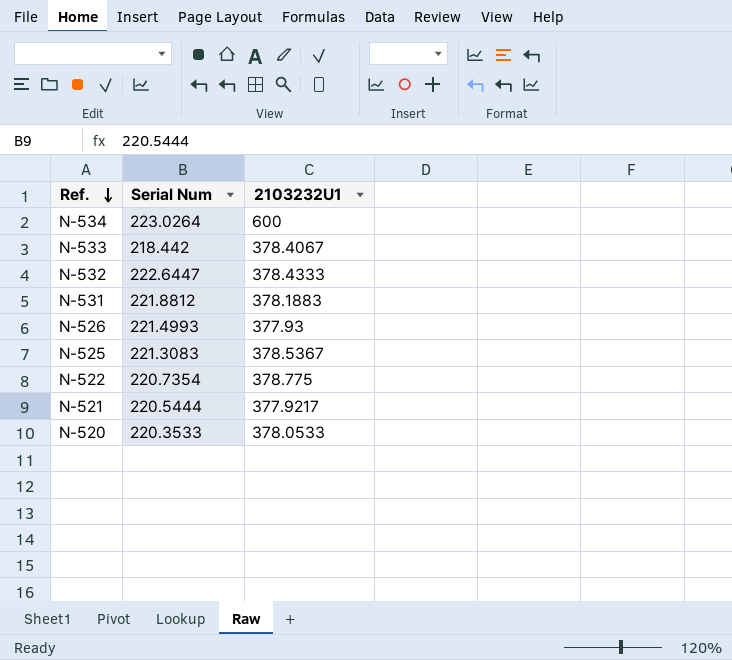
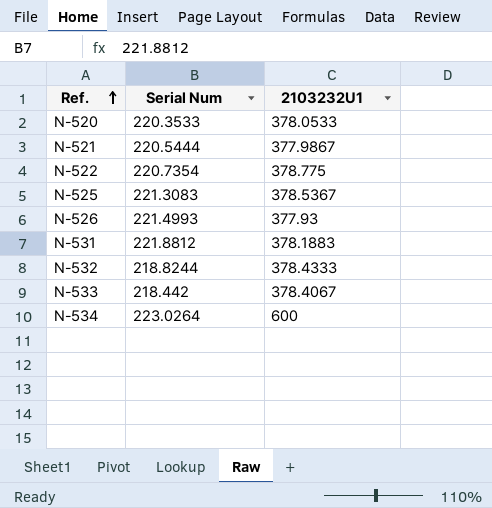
row order: Ref. descending -> Ref. ascending
N-521 | 2103232U1: 377.9217 -> 377.9867
N-532 | Serial Num: 222.6447 -> 218.8244

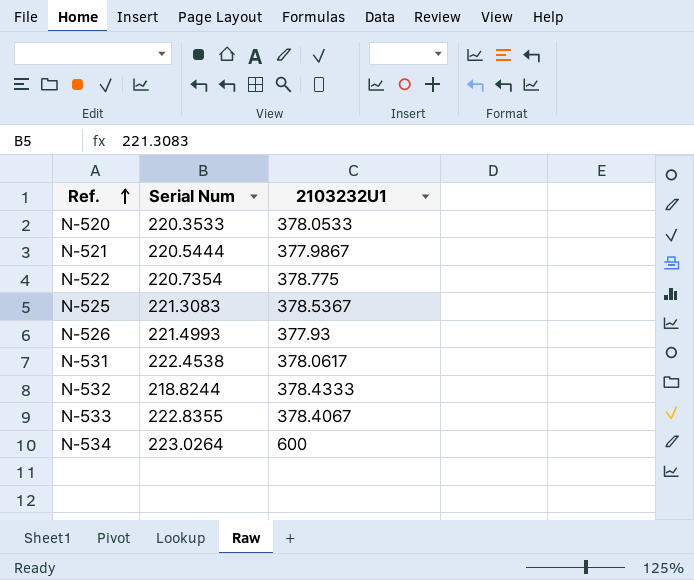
N-531 | Serial Num: 221.8812 -> 222.4538
N-531 | 2103232U1: 378.1883 -> 378.0617
N-533 | Serial Num: 218.442 -> 222.8355

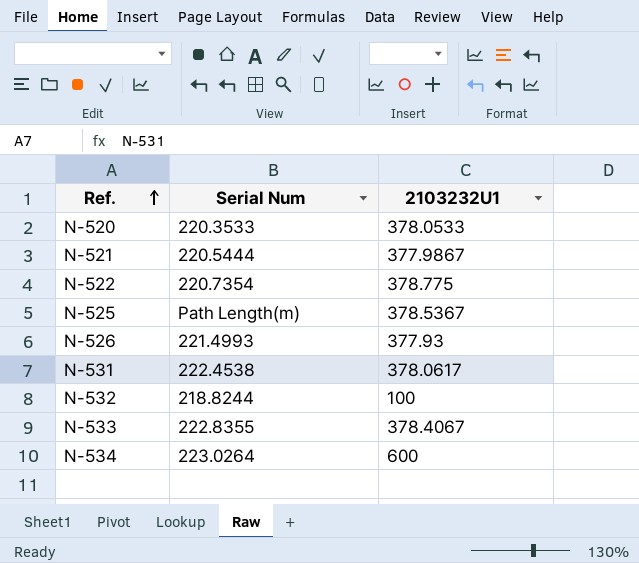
N-525 | Serial Num: 221.3083 -> Path Length(m)
N-532 | 2103232U1: 378.4333 -> 100

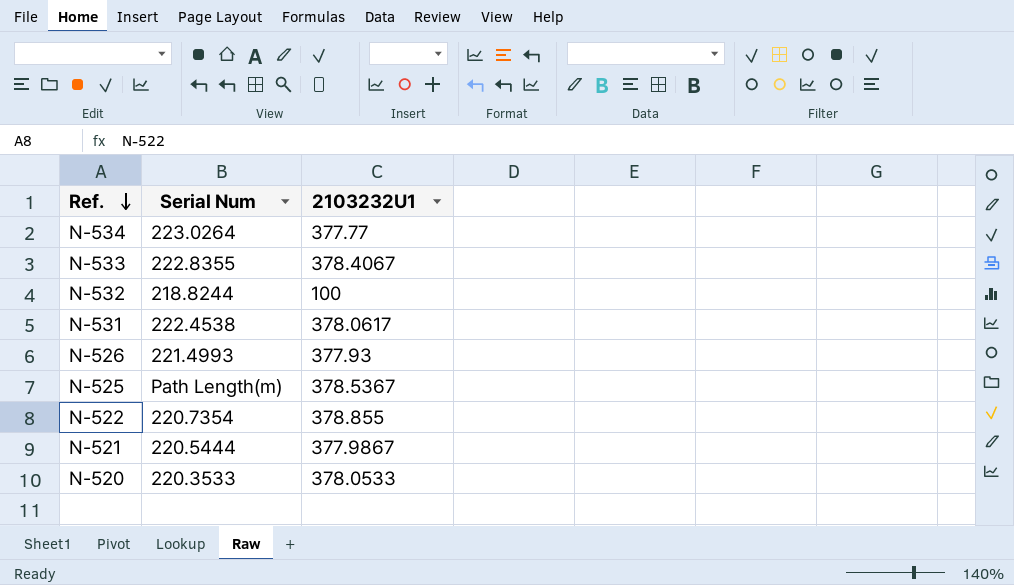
row order: Ref. ascending -> Ref. descending
N-534 | 2103232U1: 600 -> 377.77
N-522 | 2103232U1: 378.775 -> 378.855

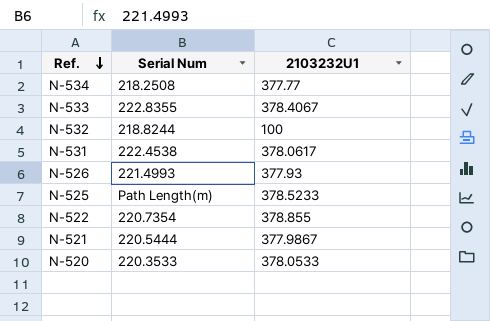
N-534 | Serial Num: 223.0264 -> 218.2508
N-525 | 2103232U1: 378.5367 -> 378.5233

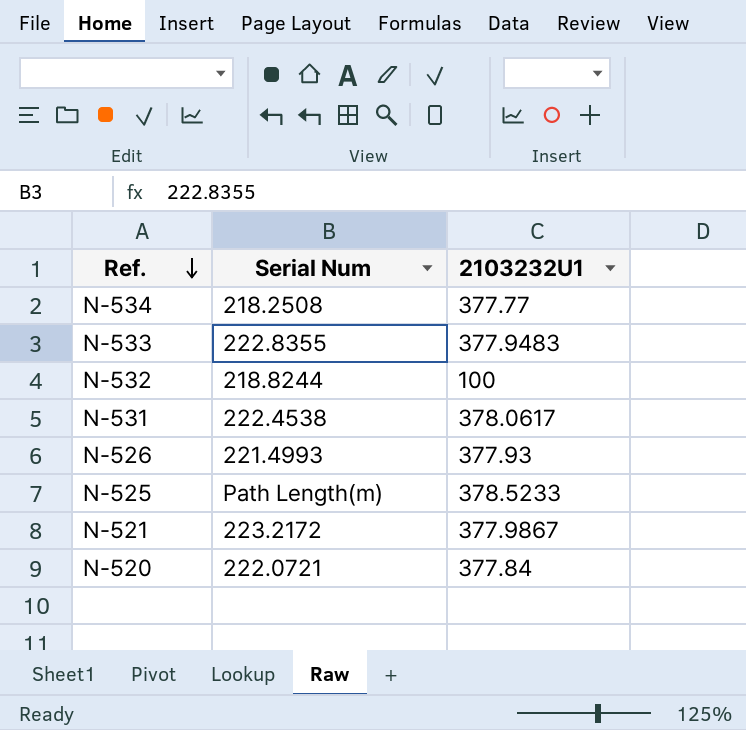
row N-522: 220.7354 | 378.855 -> none
N-533 | 2103232U1: 378.4067 -> 377.9483
N-521 | Serial Num: 220.5444 -> 223.2172
N-520 | Serial Num: 220.3533 -> 222.0721
N-520 | 2103232U1: 378.0533 -> 377.84

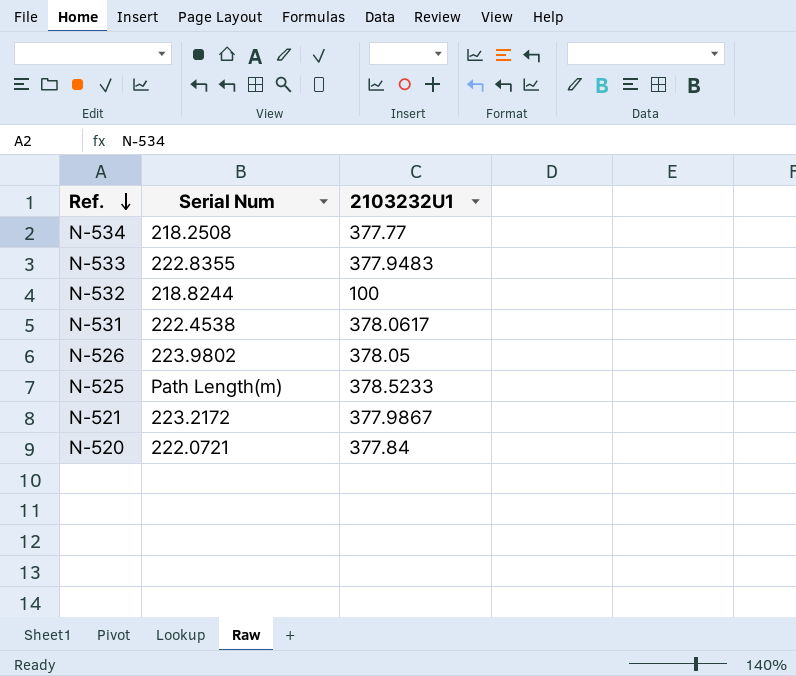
N-526 | Serial Num: 221.4993 -> 223.9802
N-526 | 2103232U1: 377.93 -> 378.05

